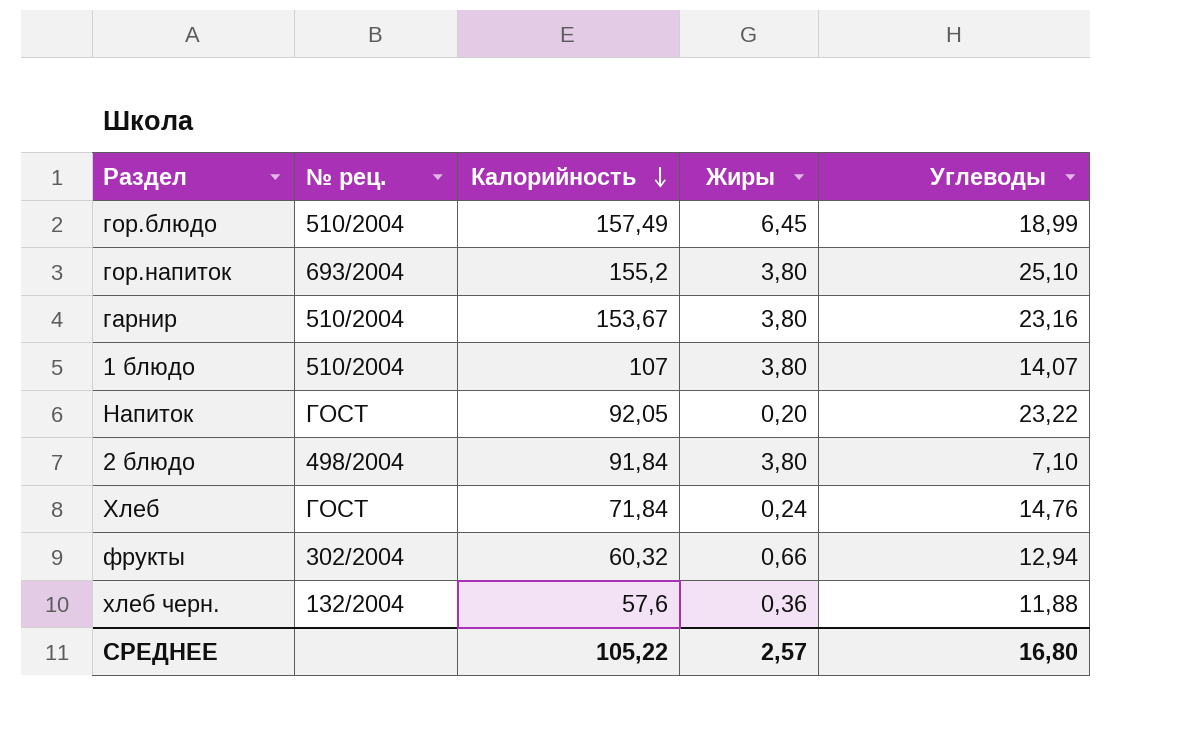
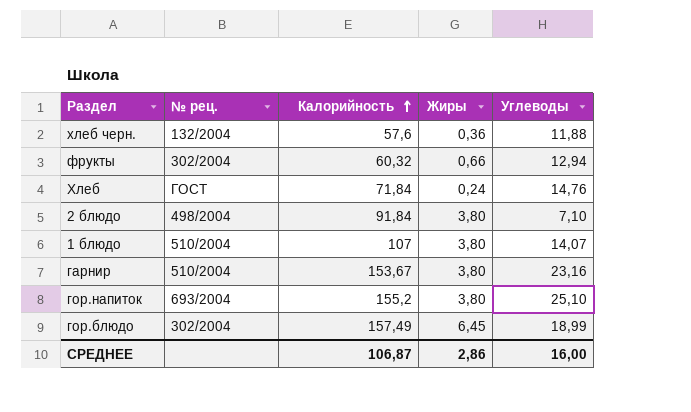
row order: Калорийность descending -> Калорийность ascending
row Напиток: ГОСТ | 92,05 | 0,20 | 23,22 -> none
гор.блюдо | № рец.: 510/2004 -> 302/2004
СРЕДНЕЕ | Калорийность: 105,22 -> 106,87
СРЕДНЕЕ | Жиры: 2,57 -> 2,86
СРЕДНЕЕ | Углеводы: 16,80 -> 16,00

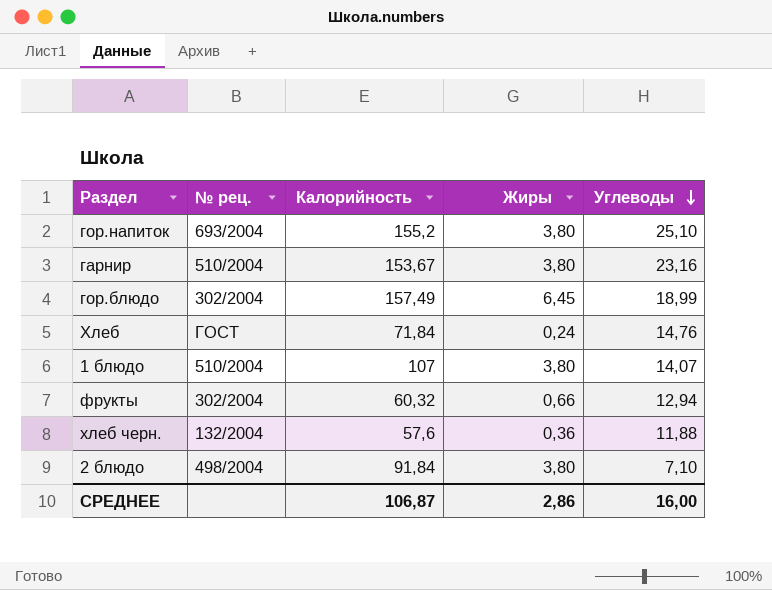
row order: Калорийность ascending -> Углеводы descending

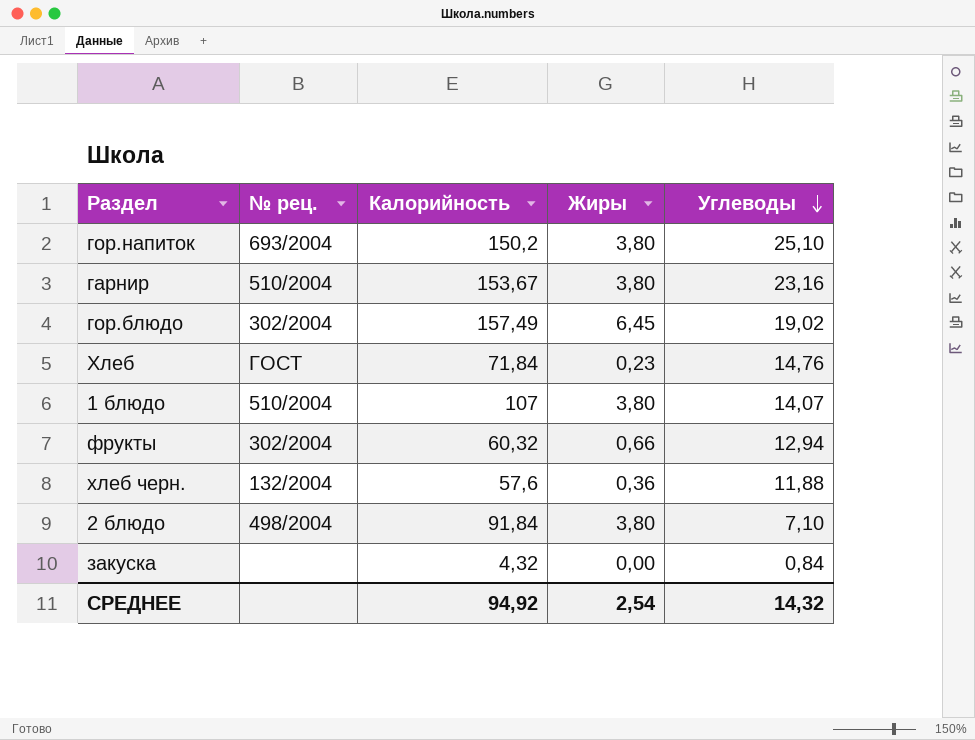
гор.напиток | Калорийность: 155,2 -> 150,2
гор.блюдо | Углеводы: 18,99 -> 19,02
Хлеб | Жиры: 0,24 -> 0,23
row закуска: none -> none | 4,32 | 0,00 | 0,84
СРЕДНЕЕ | Калорийность: 106,87 -> 94,92
СРЕДНЕЕ | Жиры: 2,86 -> 2,54
СРЕДНЕЕ | Углеводы: 16,00 -> 14,32

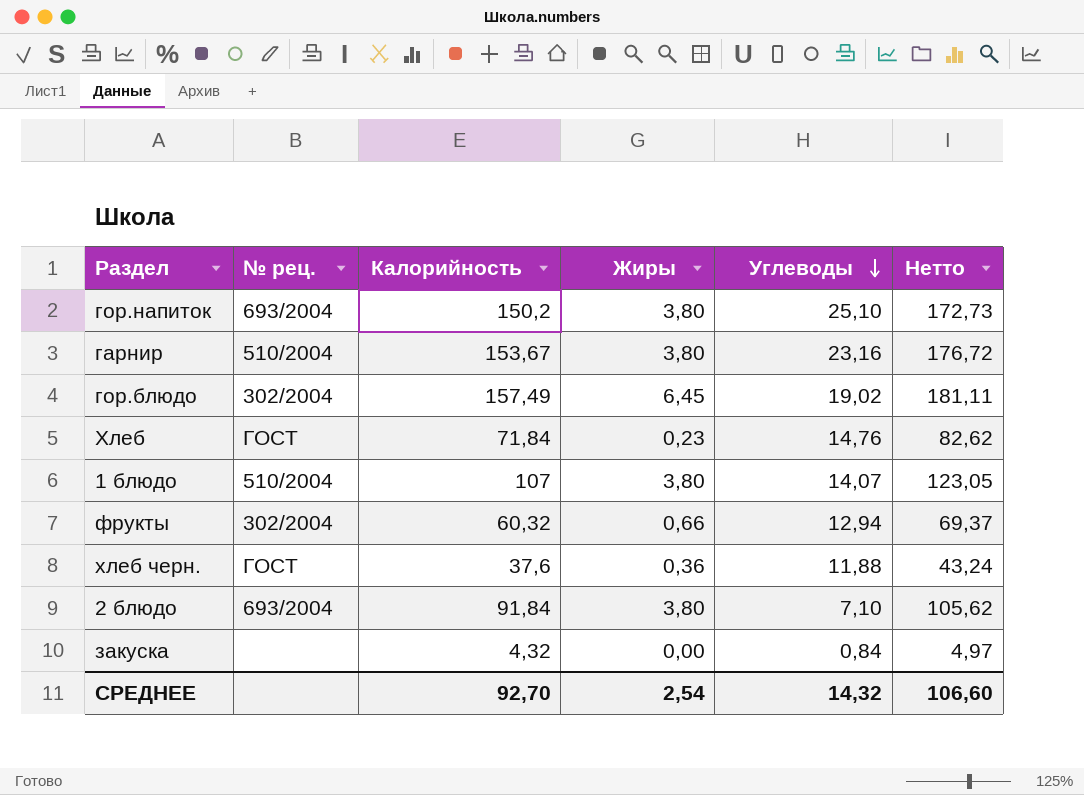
column Нетто | formula: none -> [Калорийность] * 1,15
хлеб черн. | № рец.: 132/2004 -> ГОСТ
хлеб черн. | Калорийность: 57,6 -> 37,6
2 блюдо | № рец.: 498/2004 -> 693/2004
СРЕДНЕЕ | Калорийность: 94,92 -> 92,70

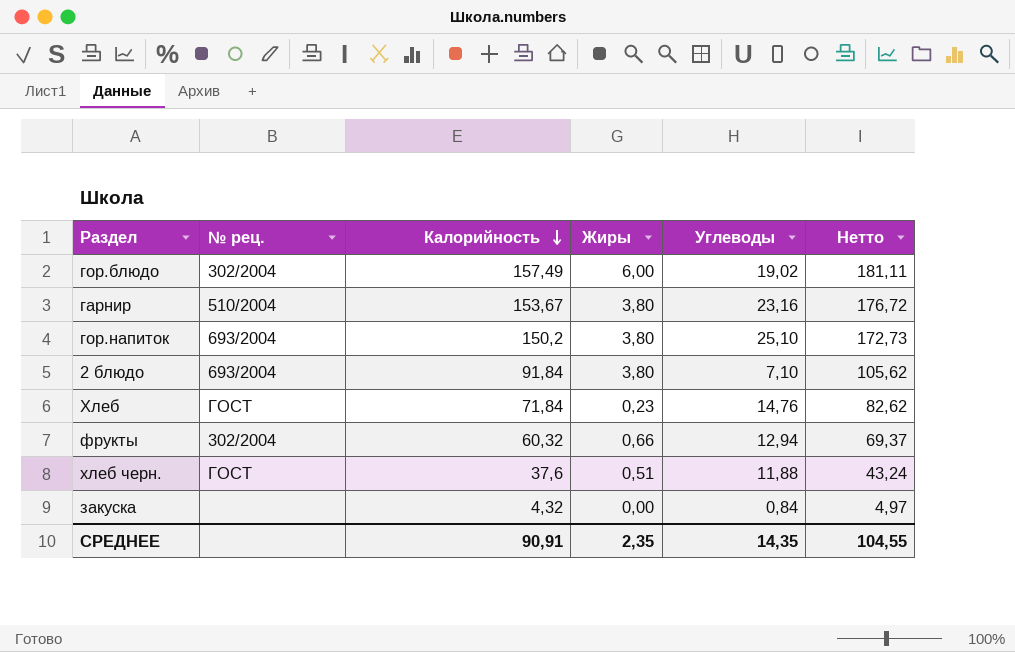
row order: Углеводы descending -> Калорийность descending
row 1 блюдо: 510/2004 | 107 | 3,80 | 14,07 | 123,05 -> none
гор.блюдо | Жиры: 6,45 -> 6,00
хлеб черн. | Жиры: 0,36 -> 0,51
СРЕДНЕЕ | Калорийность: 92,70 -> 90,91
СРЕДНЕЕ | Жиры: 2,54 -> 2,35
СРЕДНЕЕ | Углеводы: 14,32 -> 14,35
СРЕДНЕЕ | Нетто: 106,60 -> 104,55

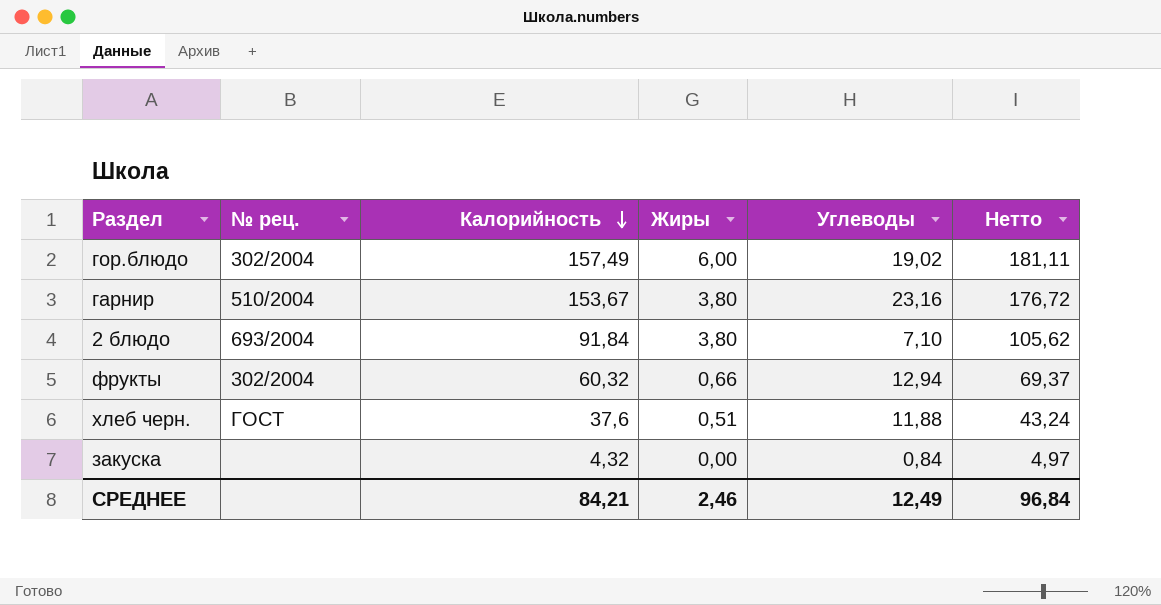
row гор.напиток: 693/2004 | 150,2 | 3,80 | 25,10 | 172,73 -> none
row Хлеб: ГОСТ | 71,84 | 0,23 | 14,76 | 82,62 -> none
СРЕДНЕЕ | Калорийность: 90,91 -> 84,21
СРЕДНЕЕ | Жиры: 2,35 -> 2,46
СРЕДНЕЕ | Углеводы: 14,35 -> 12,49
СРЕДНЕЕ | Нетто: 104,55 -> 96,84

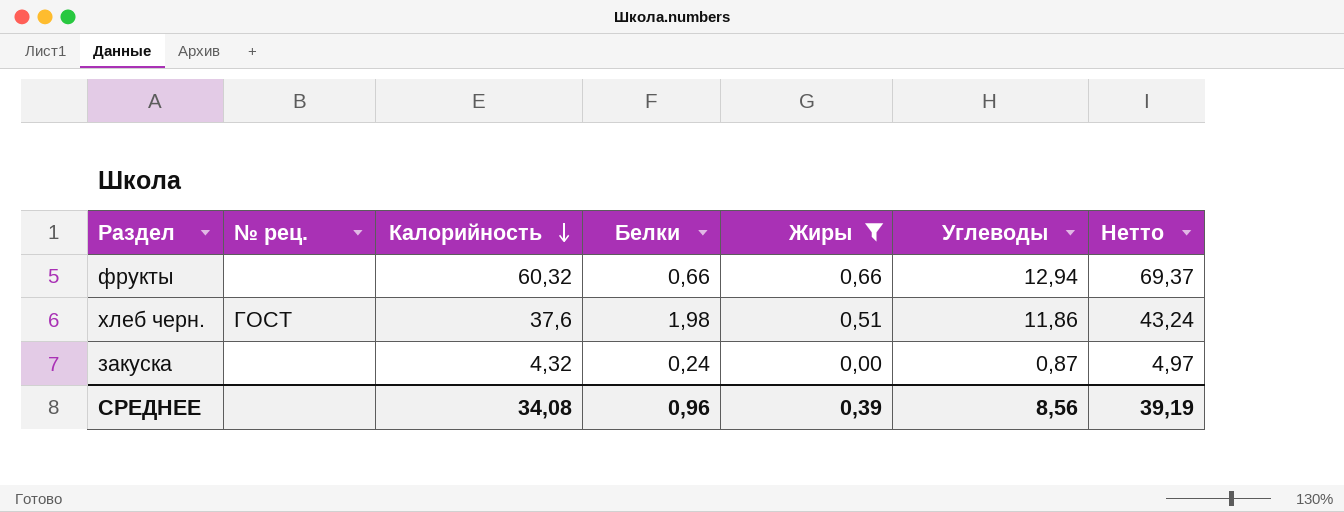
filter: none -> Жиры <= 0,66
column Белки | position: none -> 4
фрукты | № рец.: 302/2004 -> none
хлеб черн. | Углеводы: 11,88 -> 11,86
закуска | Углеводы: 0,84 -> 0,87
СРЕДНЕЕ | Калорийность: 84,21 -> 34,08
СРЕДНЕЕ | Жиры: 2,46 -> 0,39
СРЕДНЕЕ | Углеводы: 12,49 -> 8,56
СРЕДНЕЕ | Нетто: 96,84 -> 39,19

